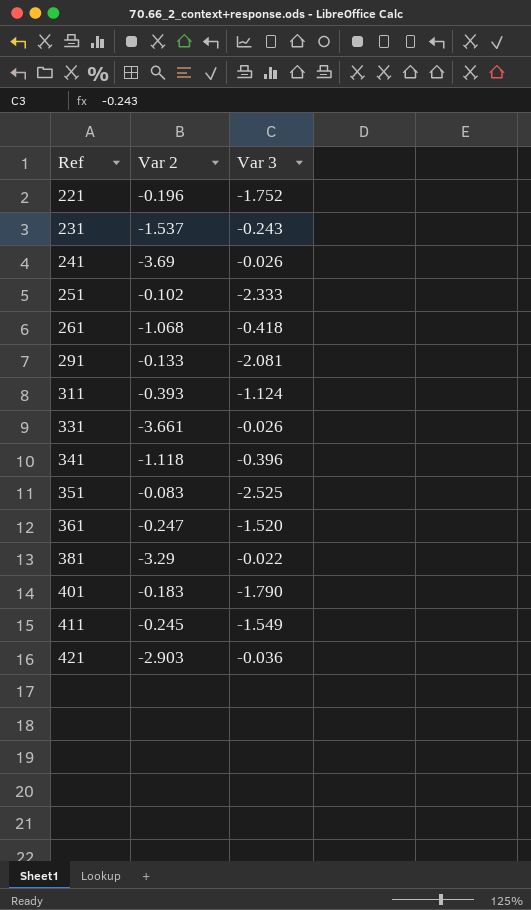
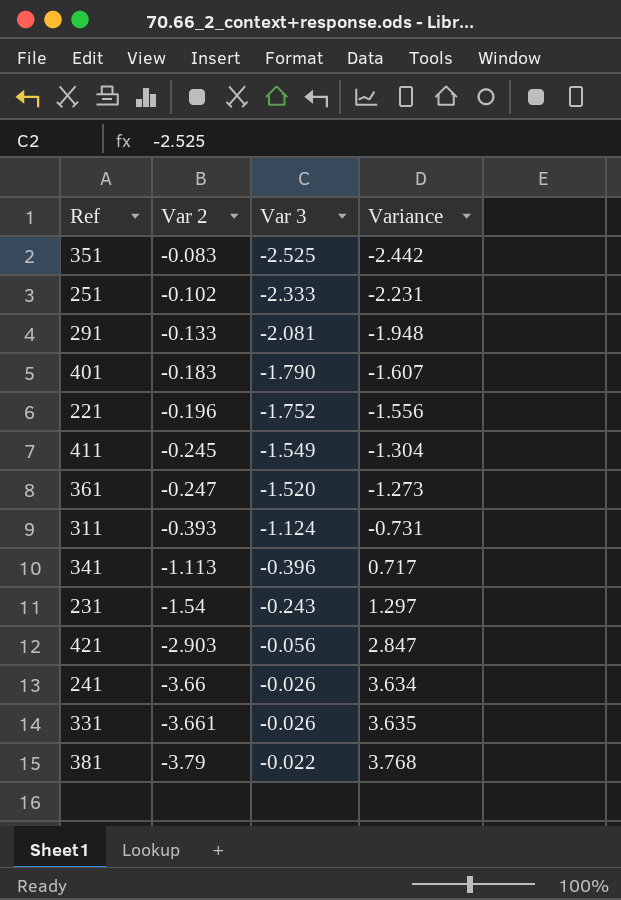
row order: Ref ascending -> Var 2 descending
column Variance | formula: none -> [Var 3] - [Var 2]
row 261: -1.068 | -0.418 -> none
341 | Var 2: -1.118 -> -1.113
231 | Var 2: -1.537 -> -1.54
421 | Var 3: -0.036 -> -0.056
241 | Var 2: -3.69 -> -3.66
381 | Var 2: -3.29 -> -3.79

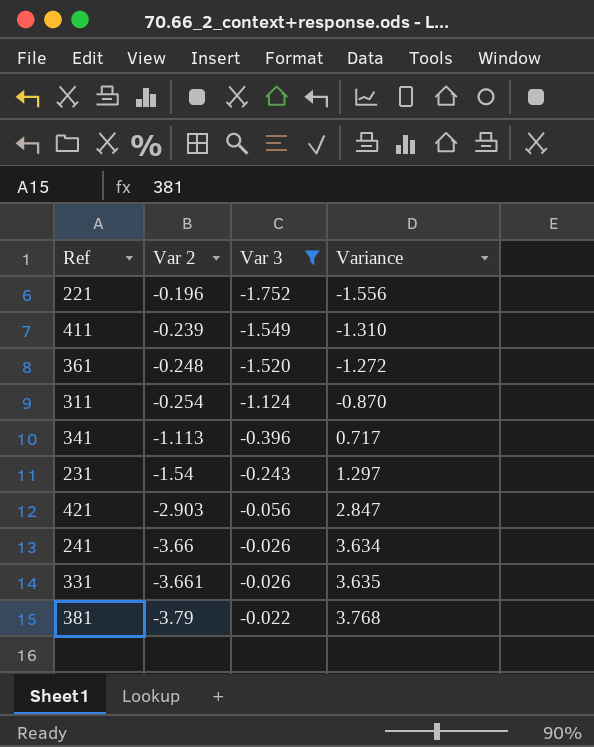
filter: none -> Var 3 >= -1.752
411 | Var 2: -0.245 -> -0.239
411 | Variance: -1.304 -> -1.310
361 | Var 2: -0.247 -> -0.248
361 | Variance: -1.273 -> -1.272
311 | Var 2: -0.393 -> -0.254
311 | Variance: -0.731 -> -0.870

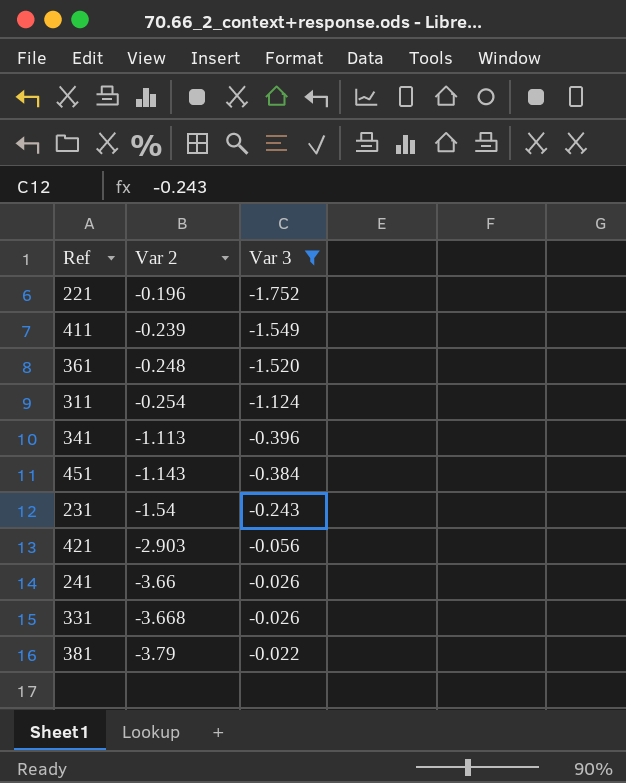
column Variance | formula: [Var 3] - [Var 2] -> none
row 451: none -> -1.143 | -0.384
331 | Var 2: -3.661 -> -3.668

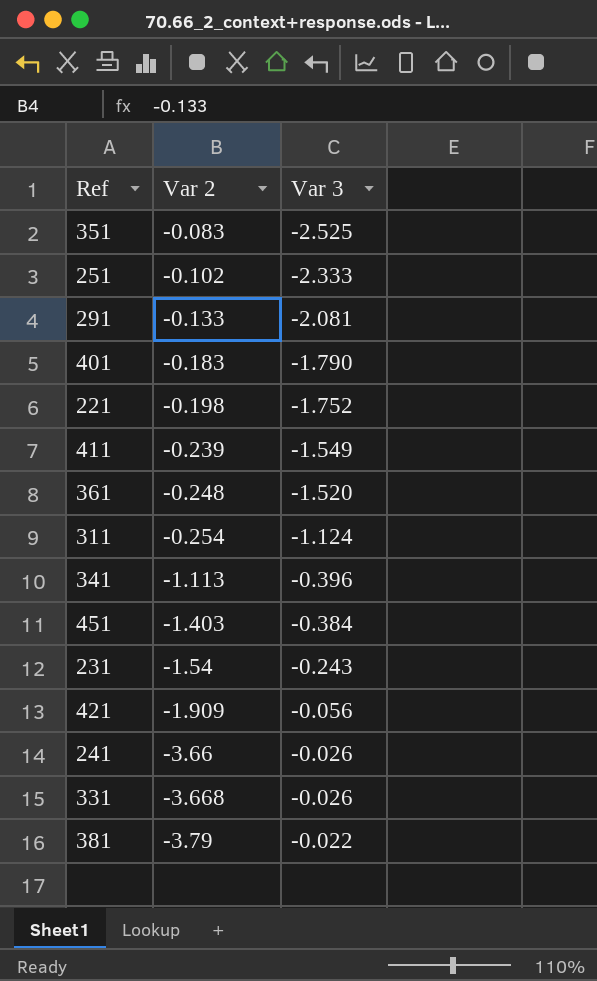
filter: Var 3 >= -1.752 -> none
221 | Var 2: -0.196 -> -0.198
451 | Var 2: -1.143 -> -1.403
421 | Var 2: -2.903 -> -1.909

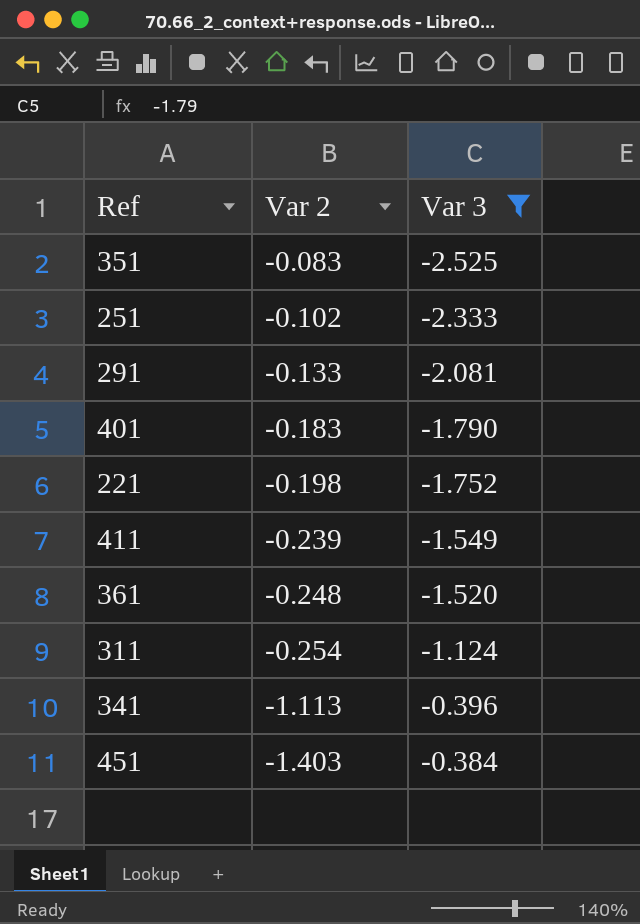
filter: none -> Var 3 <= -0.384

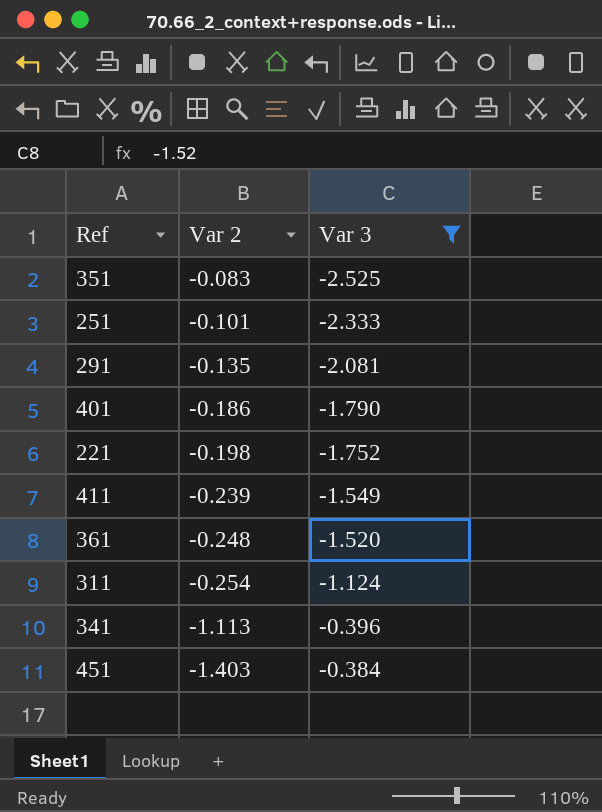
251 | Var 2: -0.102 -> -0.101
291 | Var 2: -0.133 -> -0.135
401 | Var 2: -0.183 -> -0.186

